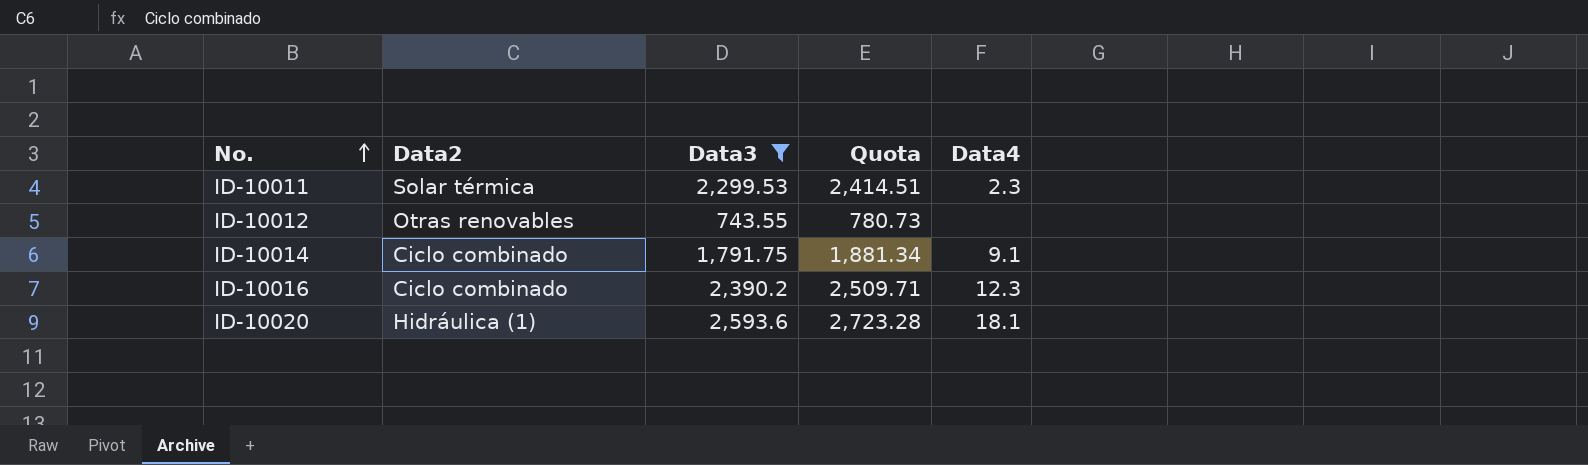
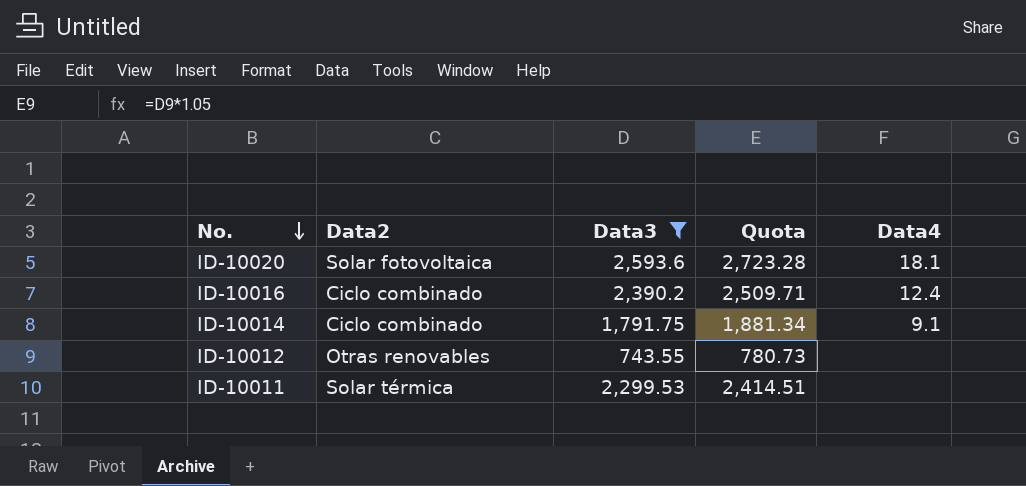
row order: No. ascending -> No. descending
ID-10020 | Data2: Hidráulica (1) -> Solar fotovoltaica
ID-10016 | Data4: 12.3 -> 12.4
ID-10011 | Data4: 2.3 -> none

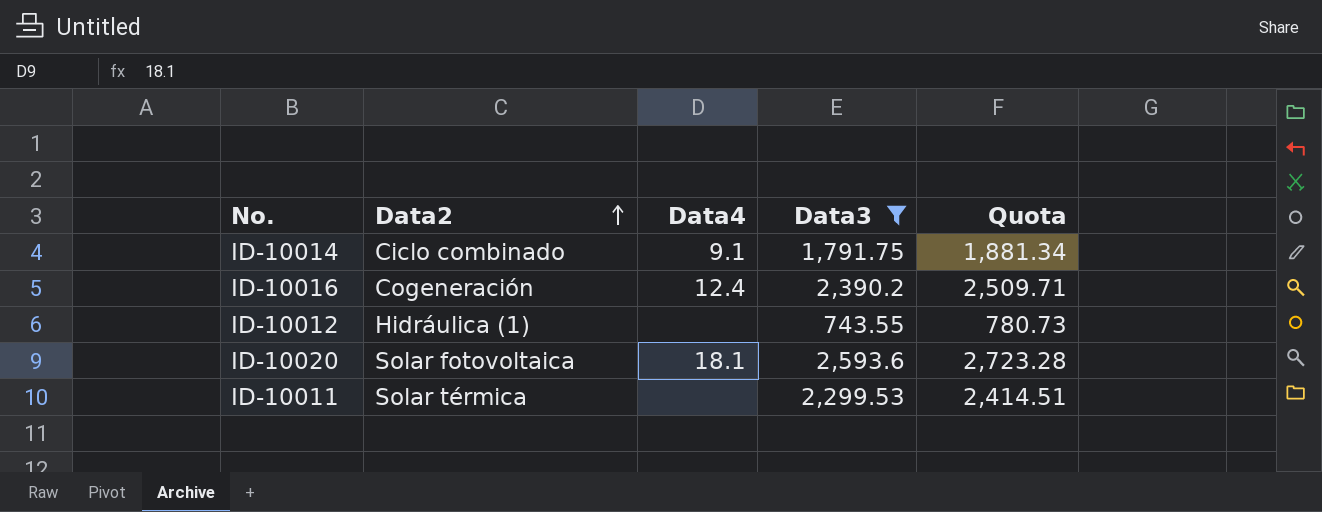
row order: No. descending -> Data2 ascending
column Data4 | position: 5 -> 3
ID-10016 | Data2: Ciclo combinado -> Cogeneración
ID-10012 | Data2: Otras renovables -> Hidráulica (1)

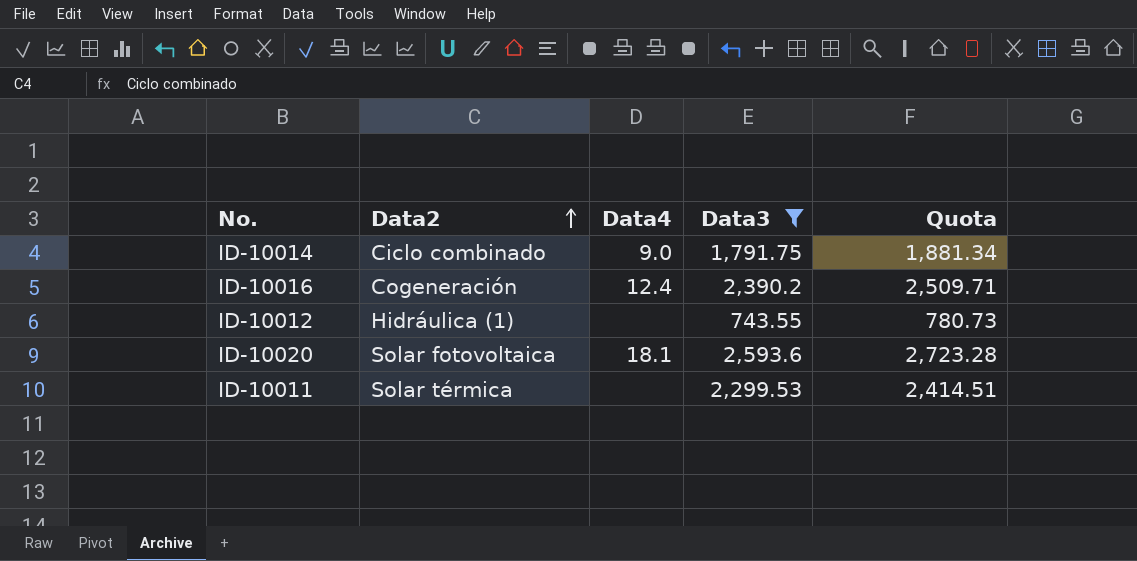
ID-10014 | Data4: 9.1 -> 9.0

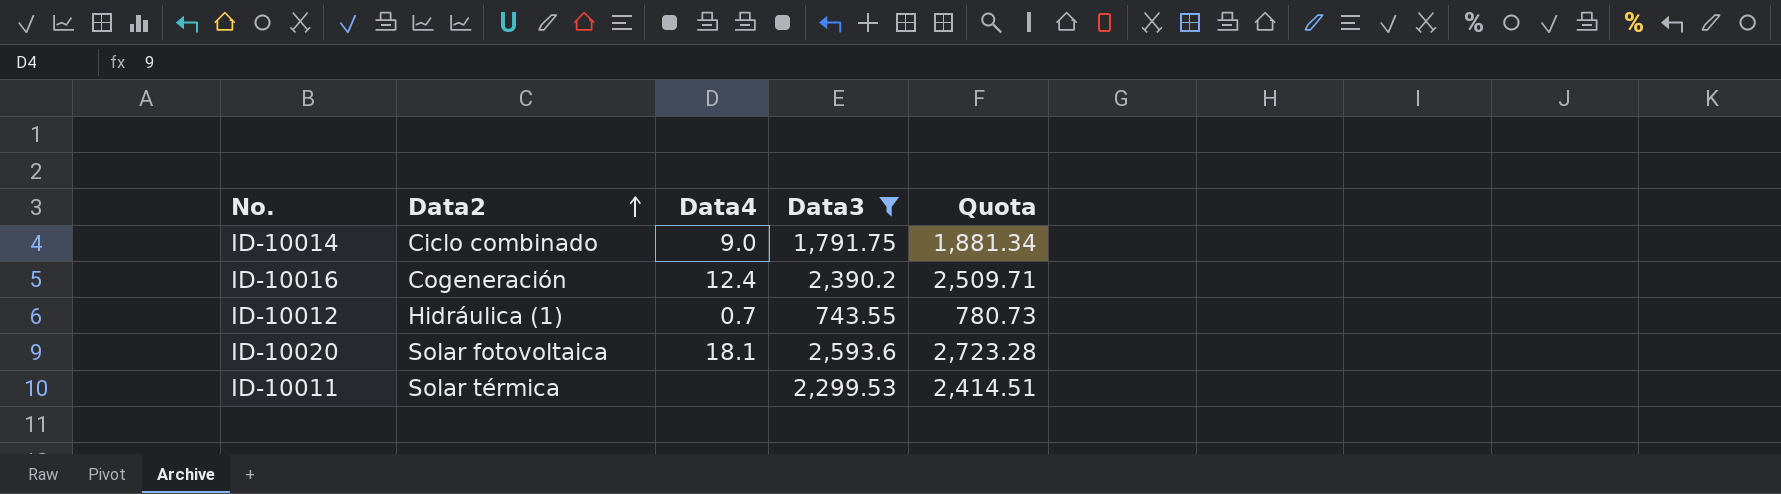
ID-10012 | Data4: none -> 0.7

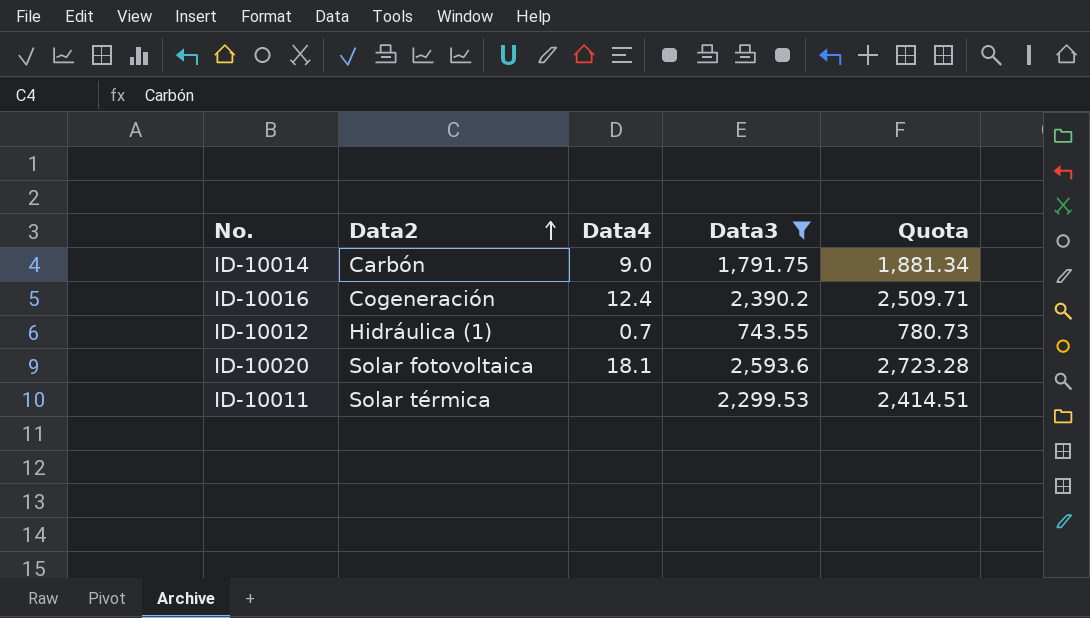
ID-10014 | Data2: Ciclo combinado -> Carbón

